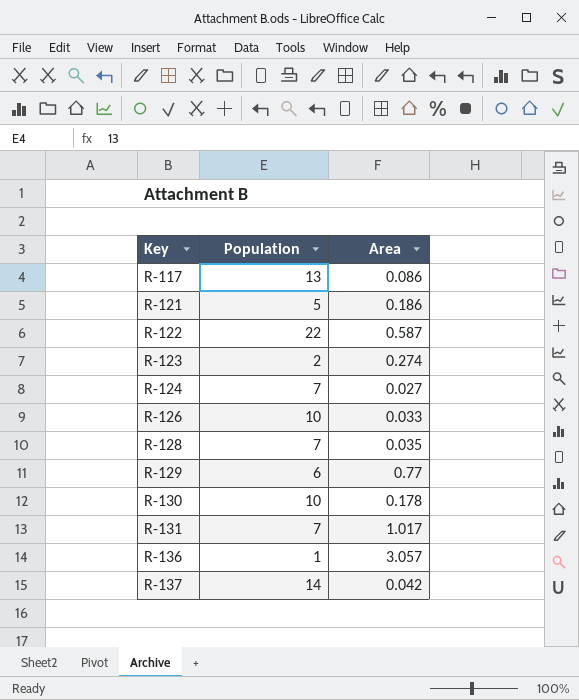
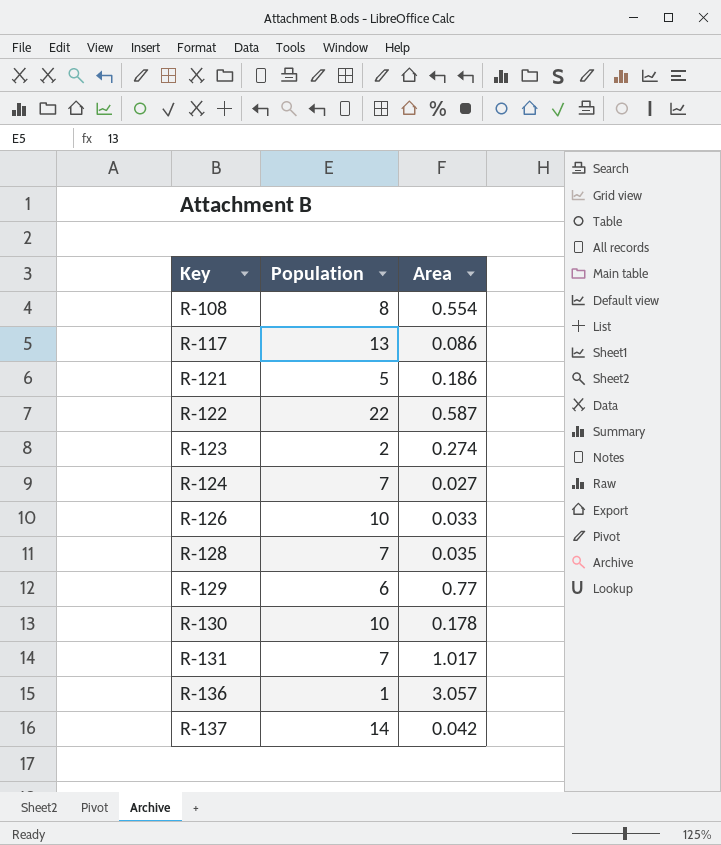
row R-108: none -> 8 | 0.554

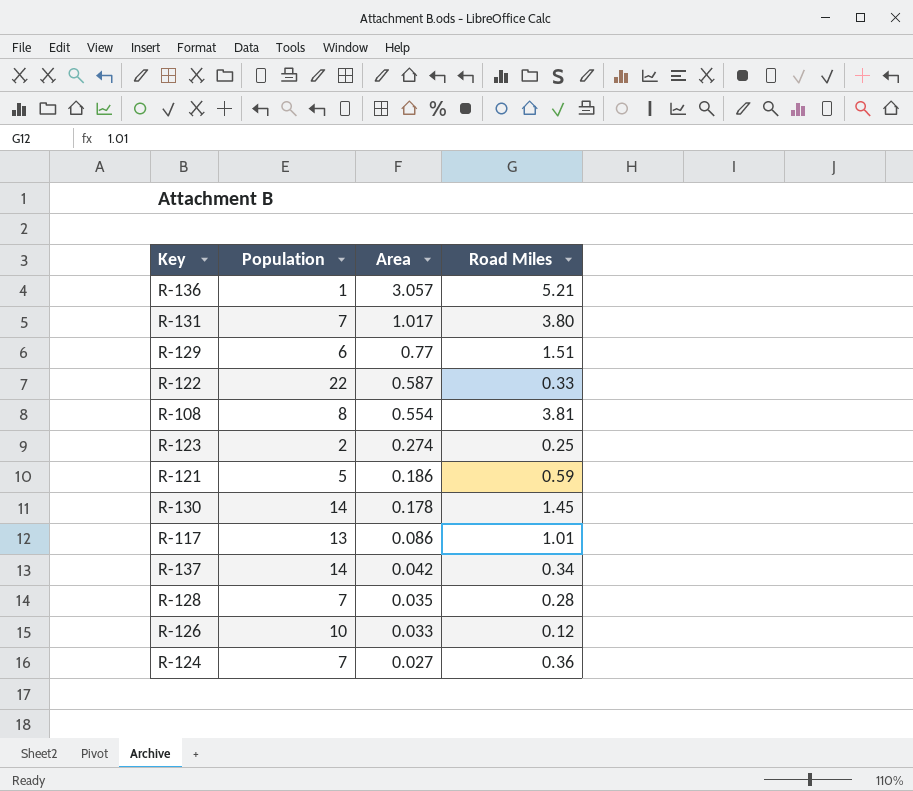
row order: Key ascending -> Area descending
column Road Miles | position: none -> 4
R-130 | Population: 10 -> 14

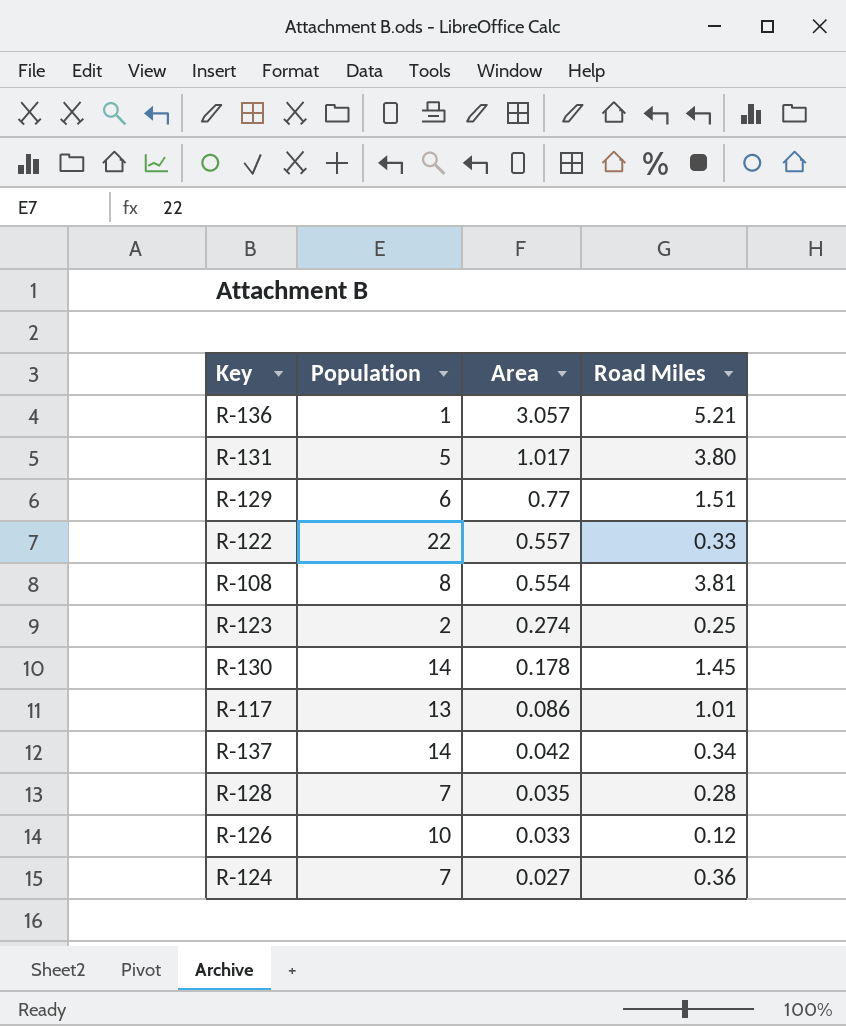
row R-121: 5 | 0.186 | 0.59 -> none
R-131 | Population: 7 -> 5
R-122 | Area: 0.587 -> 0.557

